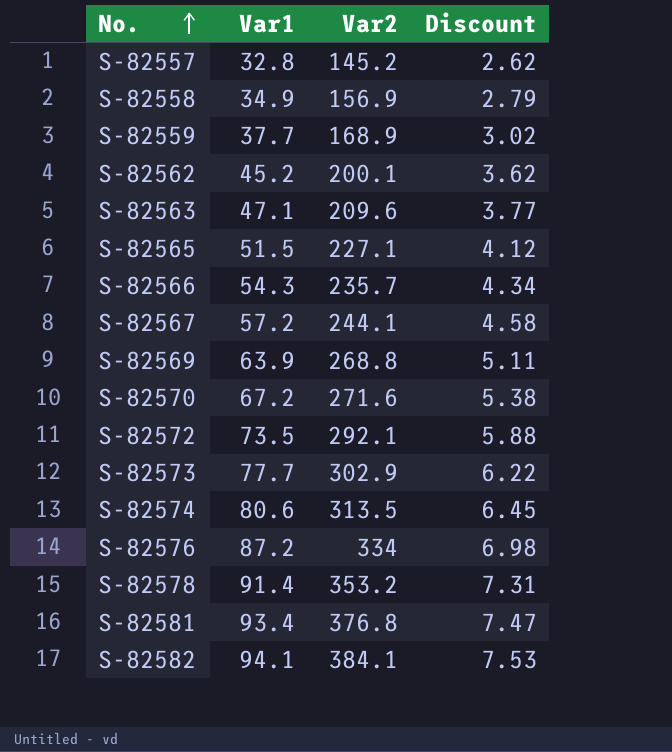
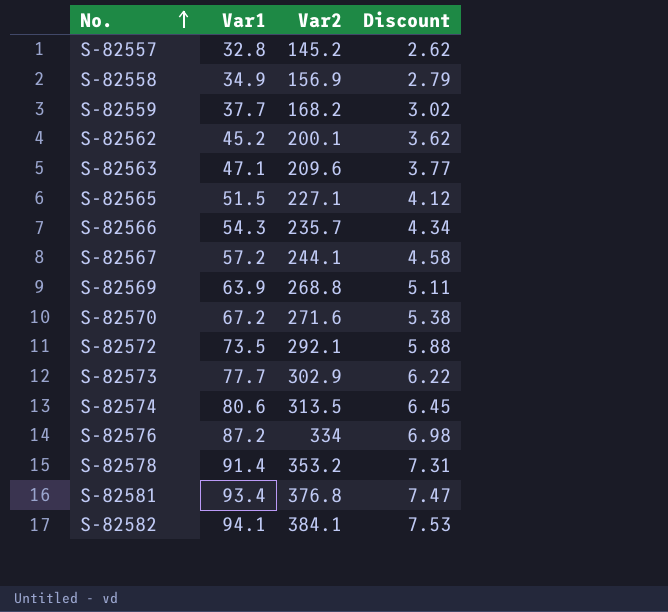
S-82559 | Var2: 168.9 -> 168.2

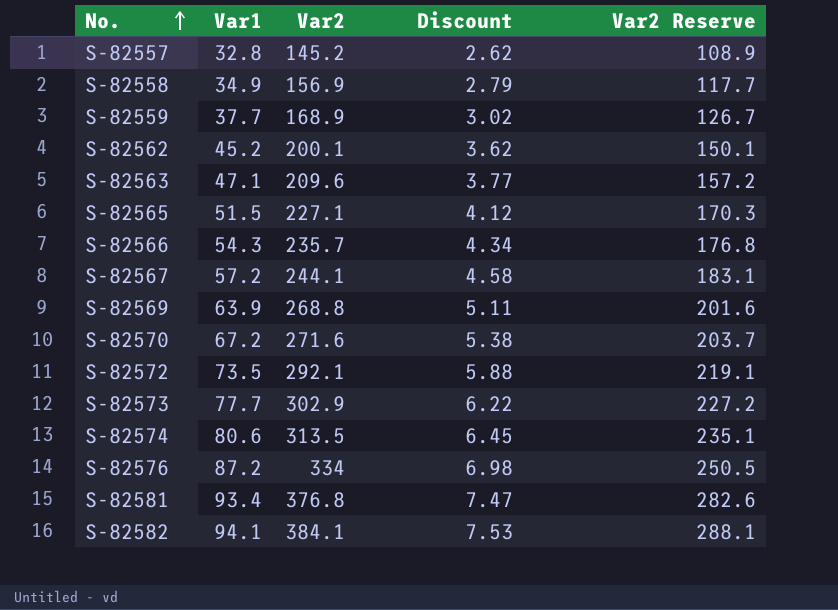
column Var2 Reserve | formula: none -> [Var2] * 0.75
row S-82578: 91.4 | 353.2 | 7.31 -> none
S-82559 | Var2: 168.2 -> 168.9

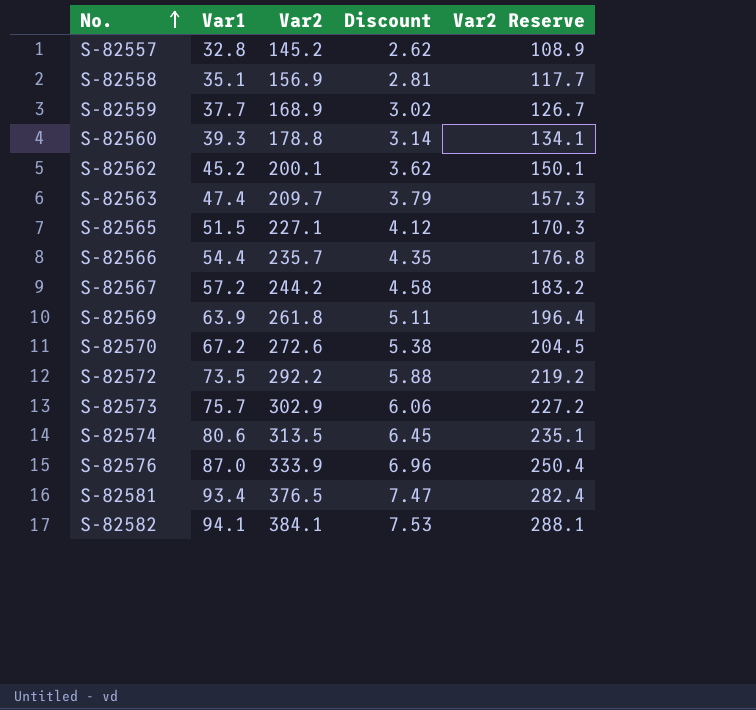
S-82558 | Var1: 34.9 -> 35.1
S-82558 | Discount: 2.79 -> 2.81
row S-82560: none -> 39.3 | 178.8 | 3.14 | 134.1
S-82563 | Var1: 47.1 -> 47.4
S-82563 | Var2: 209.6 -> 209.7
S-82563 | Discount: 3.77 -> 3.79
S-82563 | Var2 Reserve: 157.2 -> 157.3
S-82566 | Var1: 54.3 -> 54.4
S-82566 | Discount: 4.34 -> 4.35
S-82567 | Var2: 244.1 -> 244.2
S-82567 | Var2 Reserve: 183.1 -> 183.2
S-82569 | Var2: 268.8 -> 261.8
S-82569 | Var2 Reserve: 201.6 -> 196.4
S-82570 | Var2: 271.6 -> 272.6
S-82570 | Var2 Reserve: 203.7 -> 204.5
S-82572 | Var2: 292.1 -> 292.2
S-82572 | Var2 Reserve: 219.1 -> 219.2
S-82573 | Var1: 77.7 -> 75.7
S-82573 | Discount: 6.22 -> 6.06
S-82576 | Var1: 87.2 -> 87.0
S-82576 | Var2: 334 -> 333.9
S-82576 | Discount: 6.98 -> 6.96
S-82576 | Var2 Reserve: 250.5 -> 250.4
S-82581 | Var2: 376.8 -> 376.5
S-82581 | Var2 Reserve: 282.6 -> 282.4

